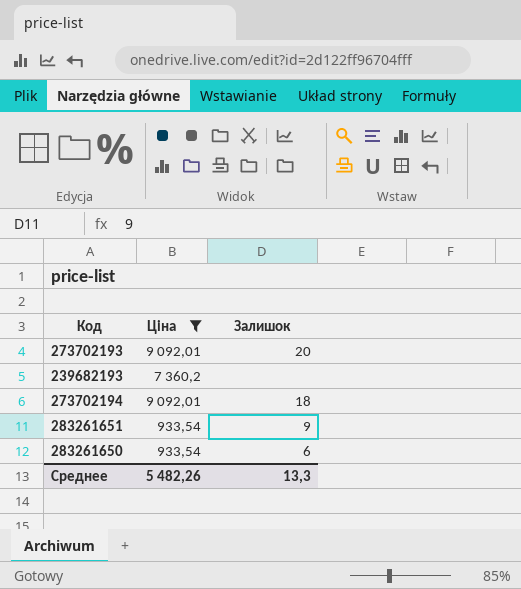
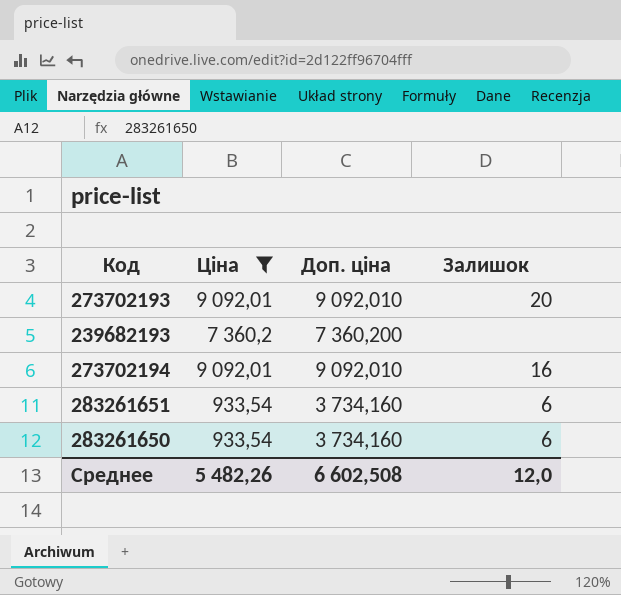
column Доп. ціна | position: none -> 3
273702194 | Залишок: 18 -> 16
283261651 | Залишок: 9 -> 6
Среднее | Залишок: 13,3 -> 12,0

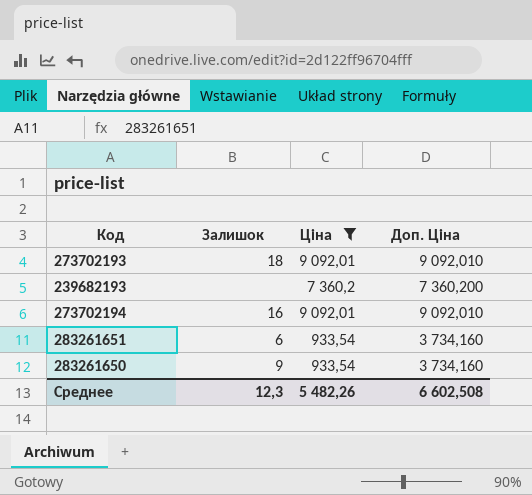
column Залишок | position: 4 -> 2
column name: Доп. ціна -> Доп. Ціна
273702193 | Залишок: 20 -> 18
283261650 | Залишок: 6 -> 9
Среднее | Залишок: 12,0 -> 12,3

